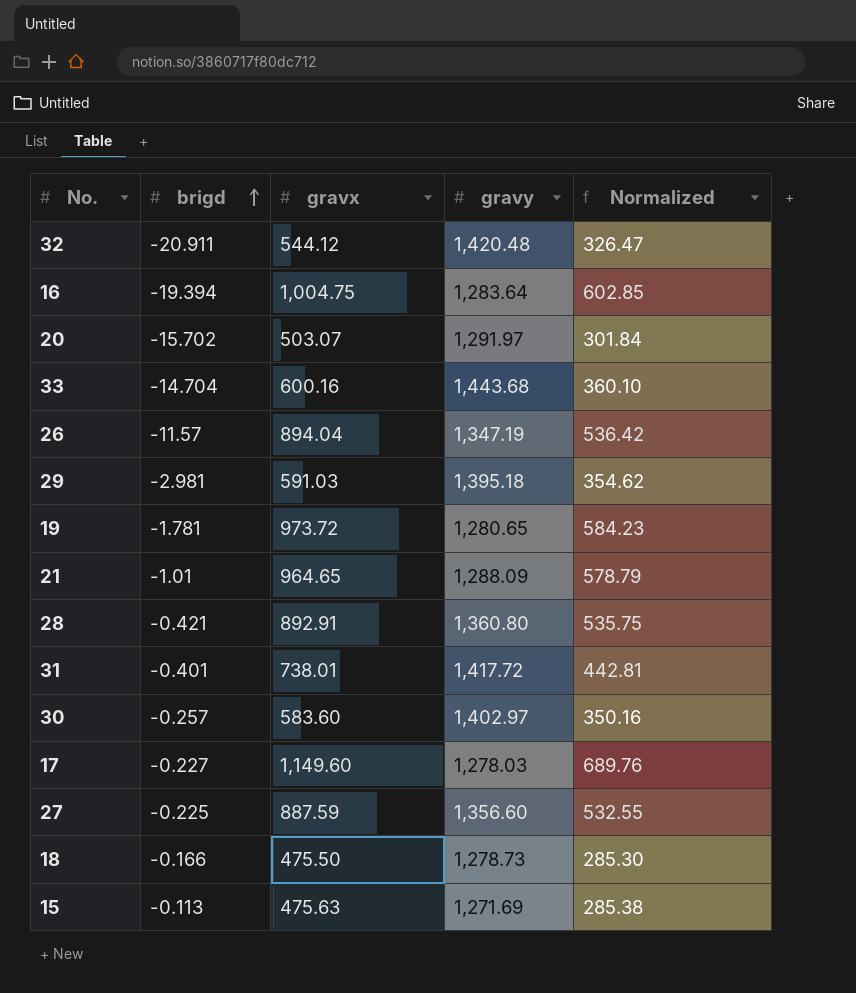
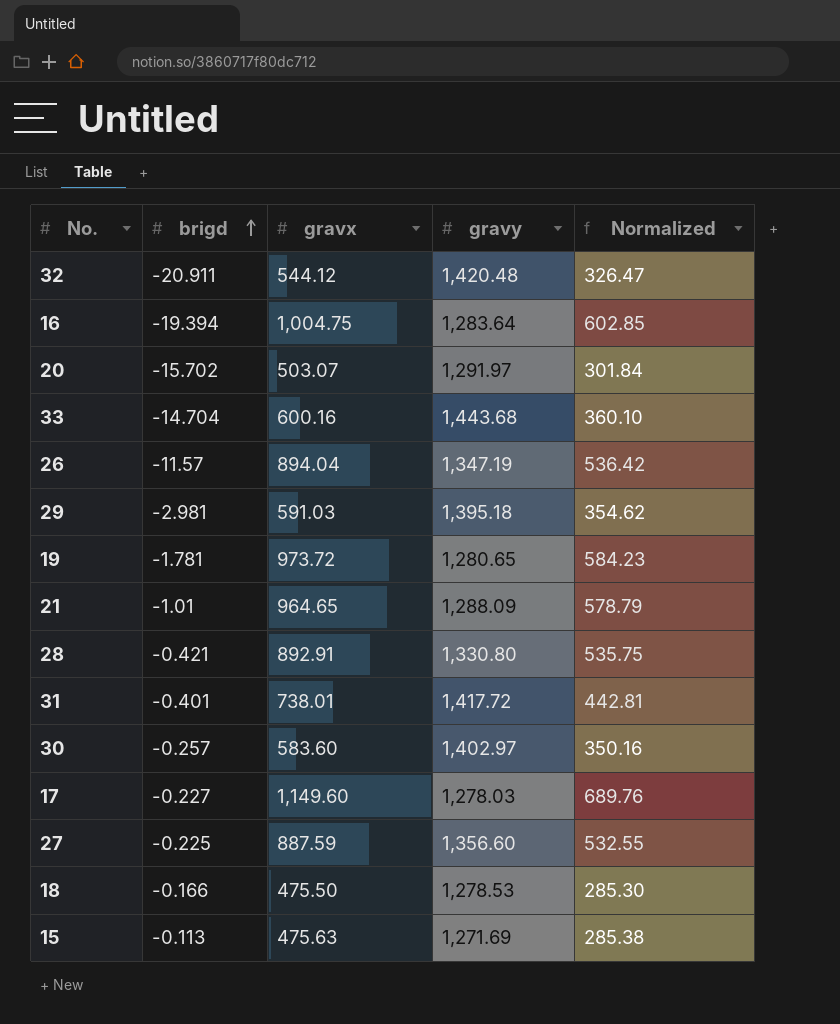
28 | gravy: 1,360.80 -> 1,330.80
18 | gravy: 1,278.73 -> 1,278.53

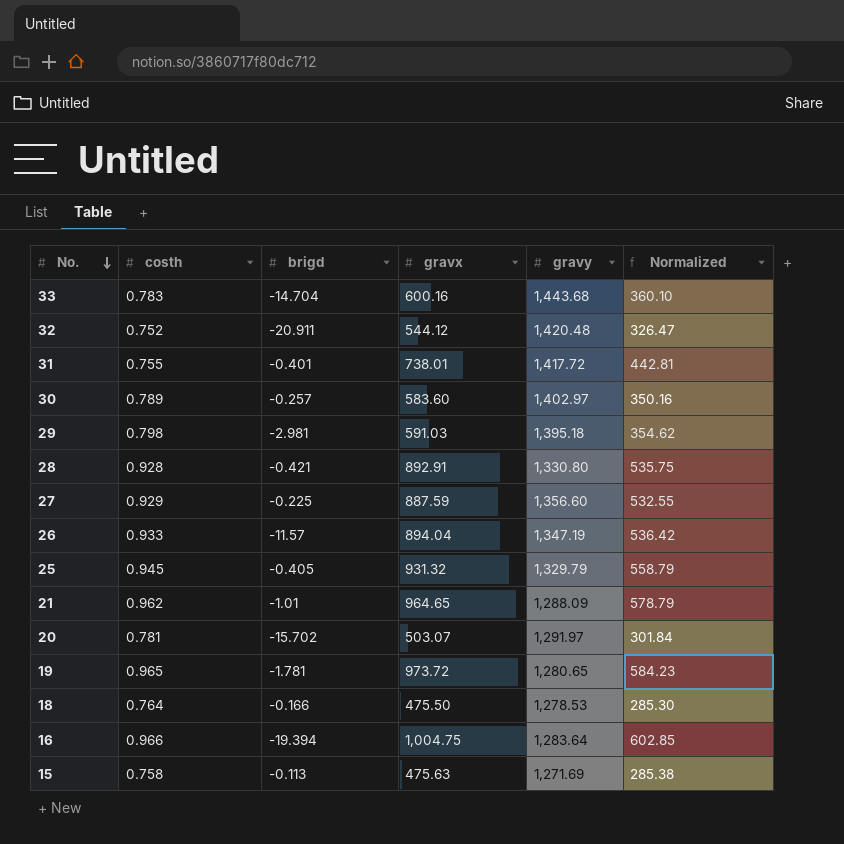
row order: brigd ascending -> No. descending
column costh | position: none -> 2
row 17: -0.227 | 1,149.60 | 1,278.03 | 689.76 -> none
row 25: none -> 0.945 | -0.405 | 931.32 | 1,329.79 | 558.79

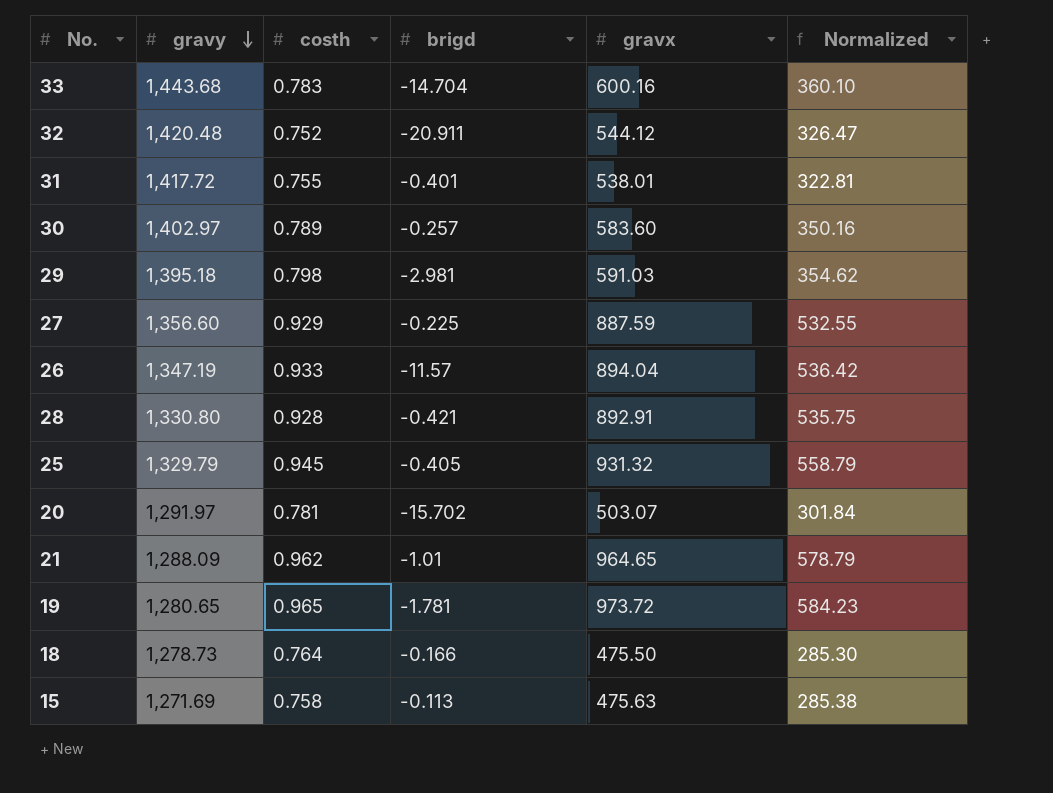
row order: No. descending -> gravy descending
column gravy | position: 5 -> 2
row 16: 0.966 | -19.394 | 1,004.75 | 1,283.64 | 602.85 -> none
31 | gravx: 738.01 -> 538.01
31 | Normalized: 442.81 -> 322.81
18 | gravy: 1,278.53 -> 1,278.73

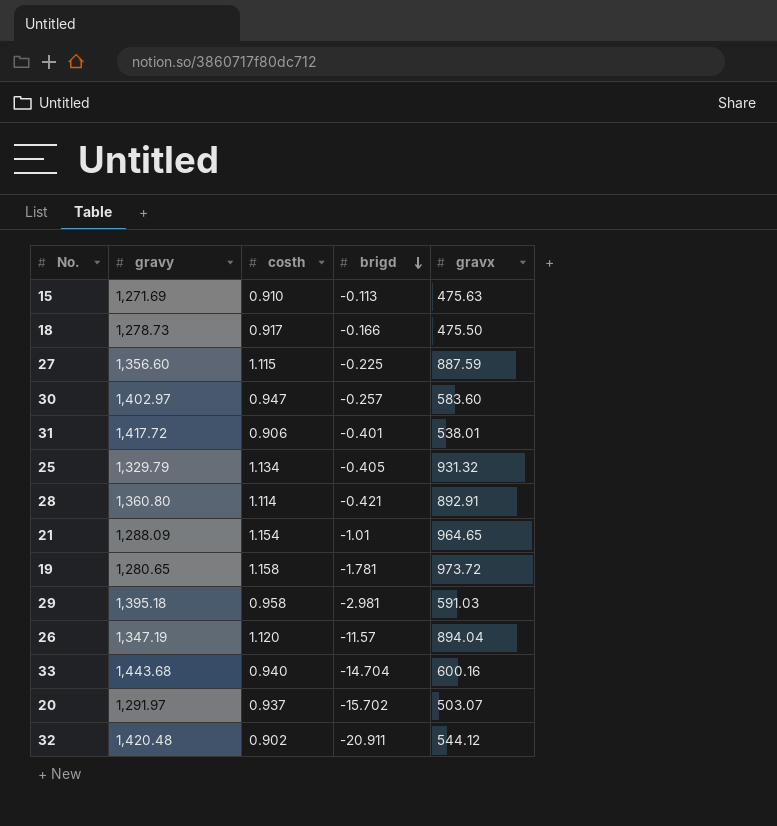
row order: gravy descending -> brigd descending
column Normalized | formula: [gravx] * 0.6 -> none
15 | costh: 0.758 -> 0.910
18 | costh: 0.764 -> 0.917
27 | costh: 0.929 -> 1.115
30 | costh: 0.789 -> 0.947
31 | costh: 0.755 -> 0.906
25 | costh: 0.945 -> 1.134
28 | gravy: 1,330.80 -> 1,360.80
28 | costh: 0.928 -> 1.114
21 | costh: 0.962 -> 1.154
19 | costh: 0.965 -> 1.158
29 | costh: 0.798 -> 0.958
26 | costh: 0.933 -> 1.120
33 | costh: 0.783 -> 0.940
20 | costh: 0.781 -> 0.937
32 | costh: 0.752 -> 0.902

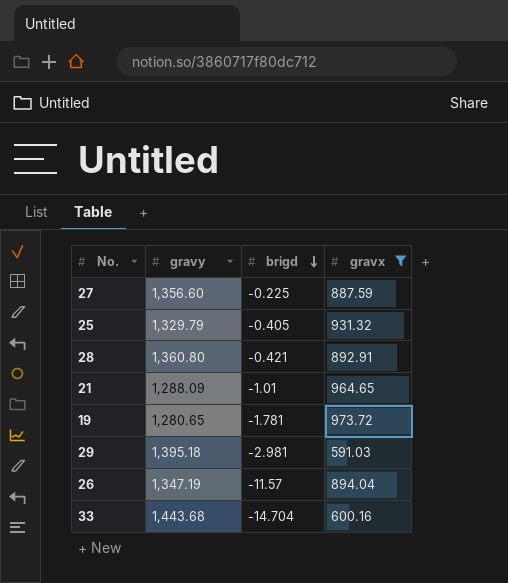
filter: none -> gravx >= 591.03
column costh | position: 3 -> none

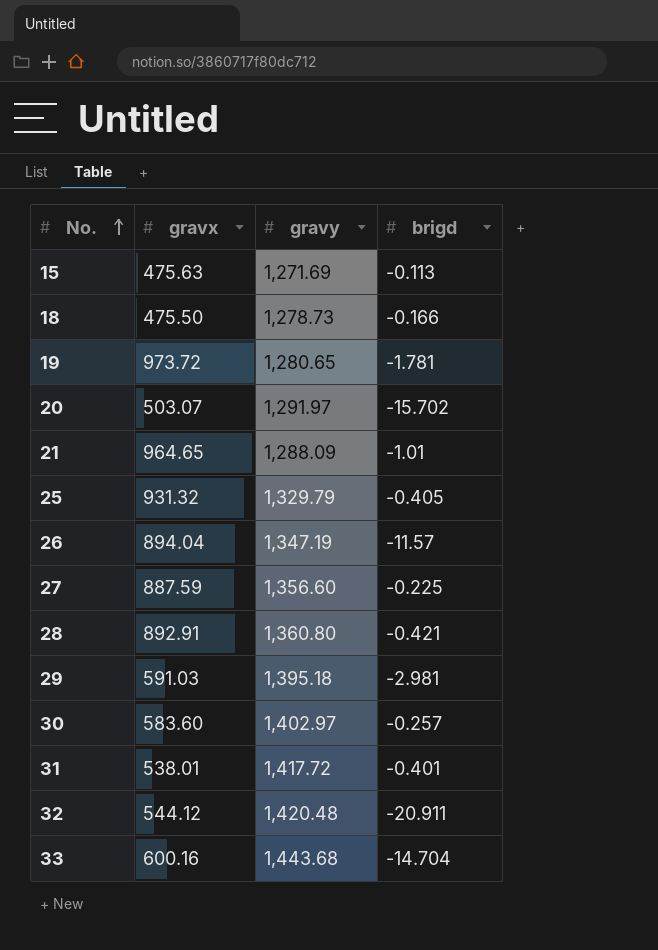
filter: gravx >= 591.03 -> none
row order: brigd descending -> No. ascending
column gravx | position: 4 -> 2

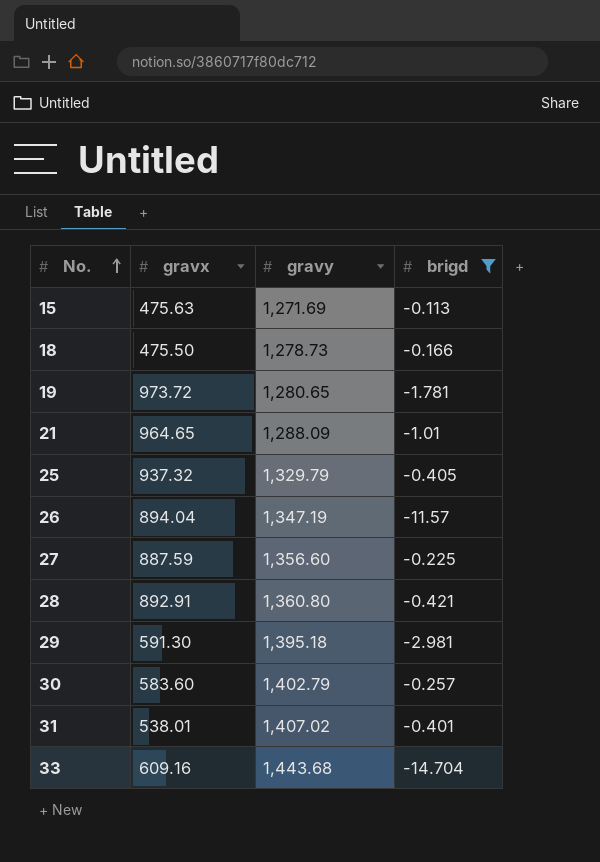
filter: none -> brigd >= -14.704
25 | gravx: 931.32 -> 937.32
29 | gravx: 591.03 -> 591.30
30 | gravy: 1,402.97 -> 1,402.79
31 | gravy: 1,417.72 -> 1,407.02
33 | gravx: 600.16 -> 609.16

